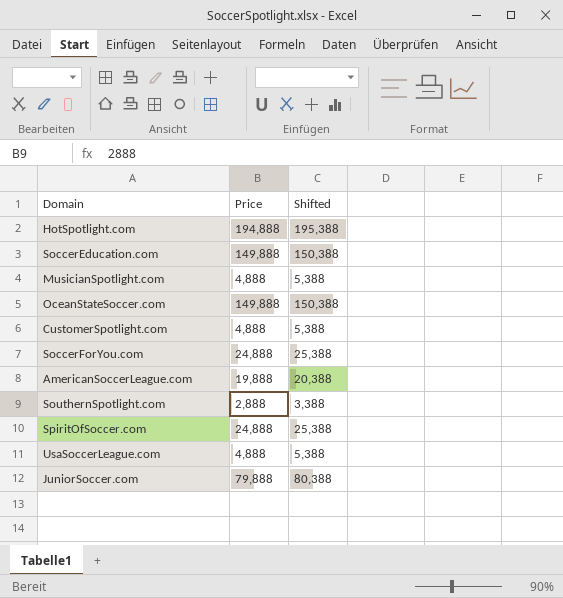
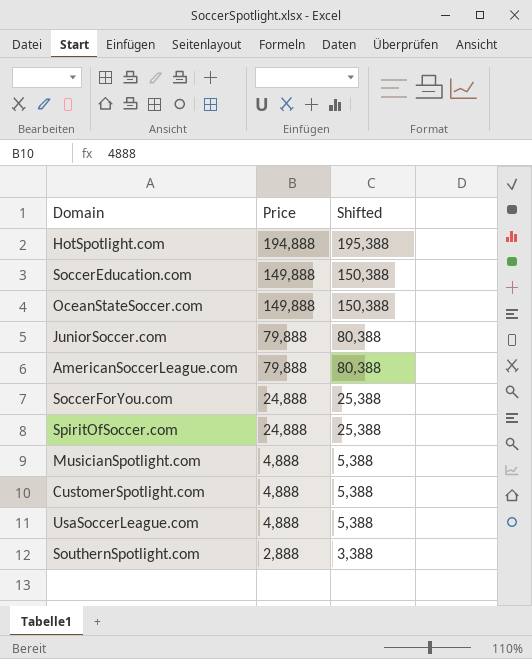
row order: none -> Price descending
AmericanSoccerLeague.com | Price: 19,888 -> 79,888
AmericanSoccerLeague.com | Shifted: 20,388 -> 80,388

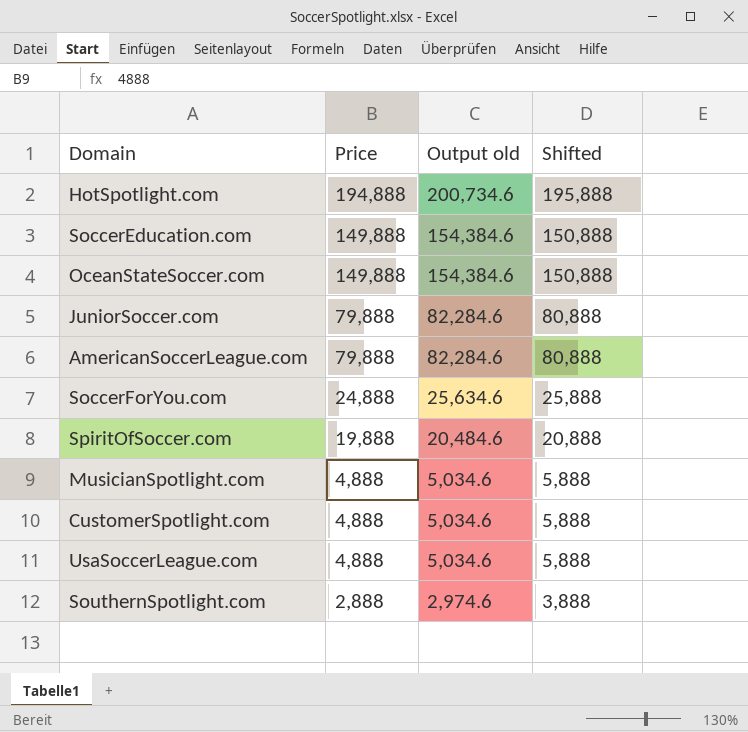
column Output old | formula: none -> [Price] * 1.03
column Shifted | formula: [Price] + 500 -> [Price] + 1000
SpiritOfSoccer.com | Price: 24,888 -> 19,888

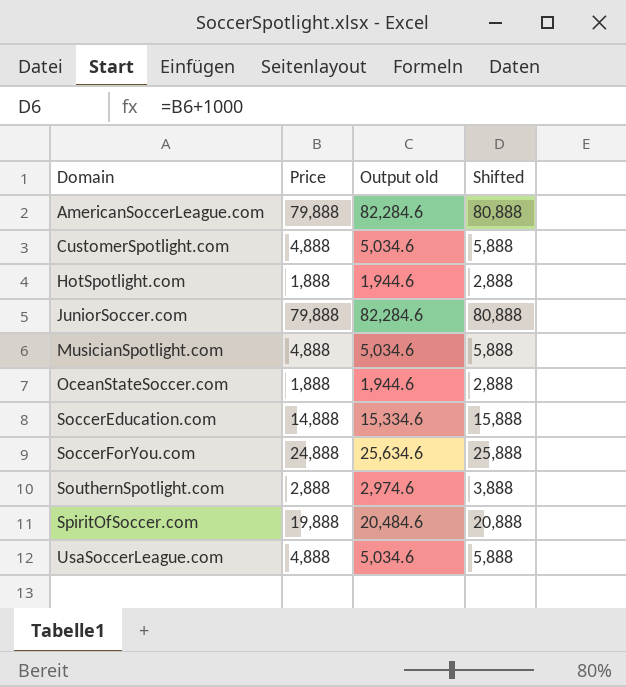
row order: Price descending -> Domain ascending
HotSpotlight.com | Price: 194,888 -> 1,888
HotSpotlight.com | Output old: 200,734.6 -> 1,944.6
HotSpotlight.com | Shifted: 195,888 -> 2,888
OceanStateSoccer.com | Price: 149,888 -> 1,888
OceanStateSoccer.com | Output old: 154,384.6 -> 1,944.6
OceanStateSoccer.com | Shifted: 150,888 -> 2,888
SoccerEducation.com | Price: 149,888 -> 14,888
SoccerEducation.com | Output old: 154,384.6 -> 15,334.6
SoccerEducation.com | Shifted: 150,888 -> 15,888

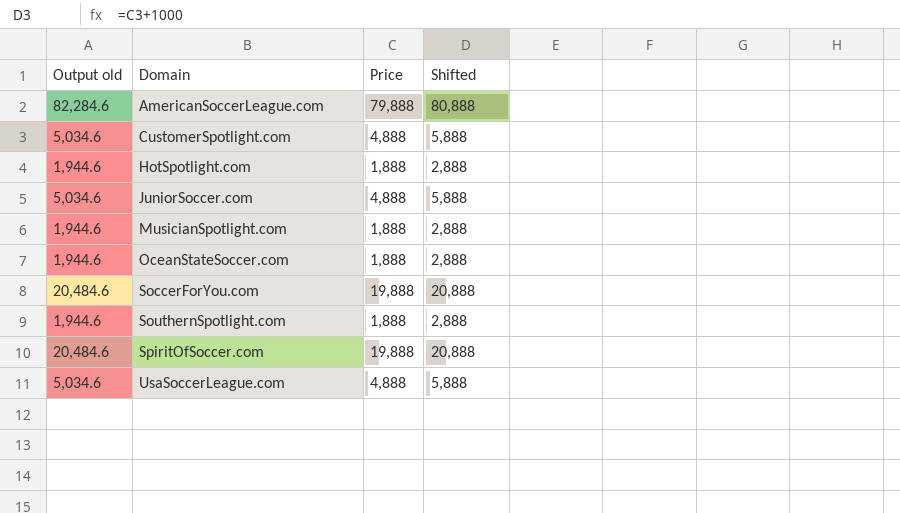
column Output old | position: 3 -> 1
row SoccerEducation.com: 14,888 | 15,334.6 | 15,888 -> none
JuniorSoccer.com | Output old: 82,284.6 -> 5,034.6
JuniorSoccer.com | Price: 79,888 -> 4,888
JuniorSoccer.com | Shifted: 80,888 -> 5,888
MusicianSpotlight.com | Output old: 5,034.6 -> 1,944.6
MusicianSpotlight.com | Price: 4,888 -> 1,888
MusicianSpotlight.com | Shifted: 5,888 -> 2,888
SoccerForYou.com | Output old: 25,634.6 -> 20,484.6
SoccerForYou.com | Price: 24,888 -> 19,888
SoccerForYou.com | Shifted: 25,888 -> 20,888
SouthernSpotlight.com | Output old: 2,974.6 -> 1,944.6
SouthernSpotlight.com | Price: 2,888 -> 1,888
SouthernSpotlight.com | Shifted: 3,888 -> 2,888

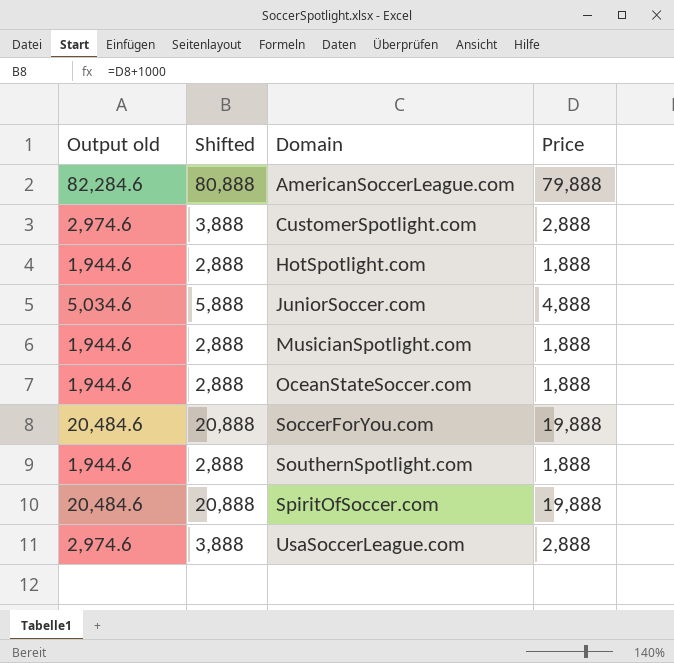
column Shifted | position: 4 -> 2
CustomerSpotlight.com | Output old: 5,034.6 -> 2,974.6
CustomerSpotlight.com | Shifted: 5,888 -> 3,888
CustomerSpotlight.com | Price: 4,888 -> 2,888
UsaSoccerLeague.com | Output old: 5,034.6 -> 2,974.6
UsaSoccerLeague.com | Shifted: 5,888 -> 3,888
UsaSoccerLeague.com | Price: 4,888 -> 2,888

